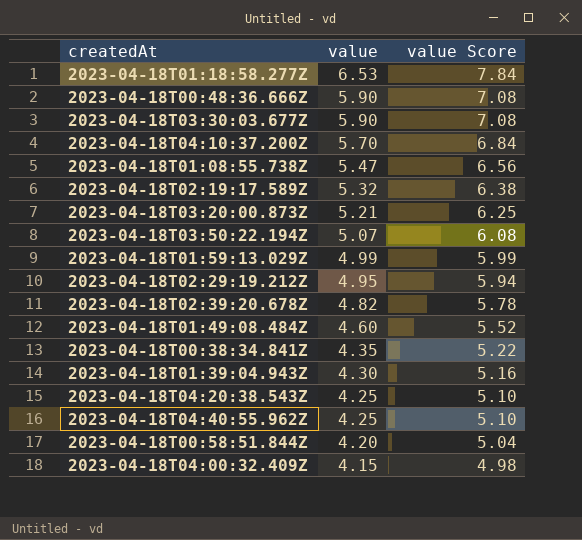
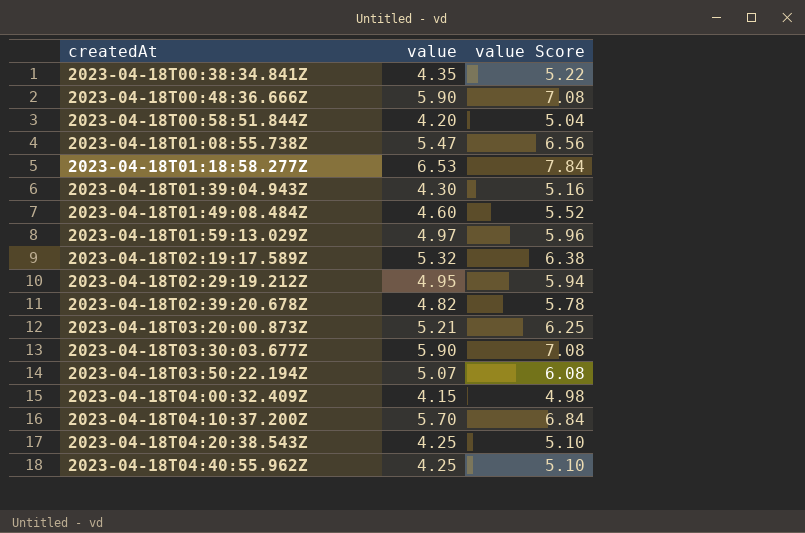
row order: value descending -> createdAt ascending
2023-04-18T01:59:13.029Z | value: 4.99 -> 4.97
2023-04-18T01:59:13.029Z | value Score: 5.99 -> 5.96

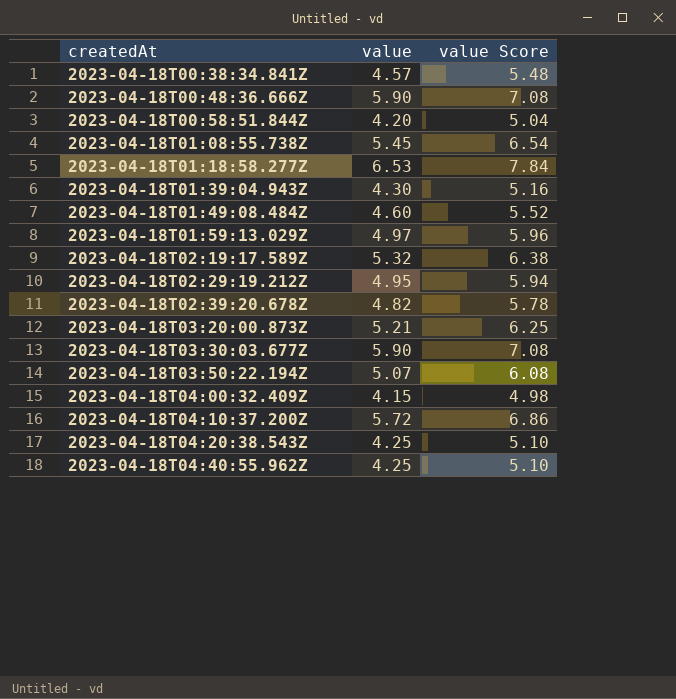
2023-04-18T00:38:34.841Z | value: 4.35 -> 4.57
2023-04-18T00:38:34.841Z | value Score: 5.22 -> 5.48
2023-04-18T01:08:55.738Z | value: 5.47 -> 5.45
2023-04-18T01:08:55.738Z | value Score: 6.56 -> 6.54
2023-04-18T04:10:37.200Z | value: 5.70 -> 5.72
2023-04-18T04:10:37.200Z | value Score: 6.84 -> 6.86

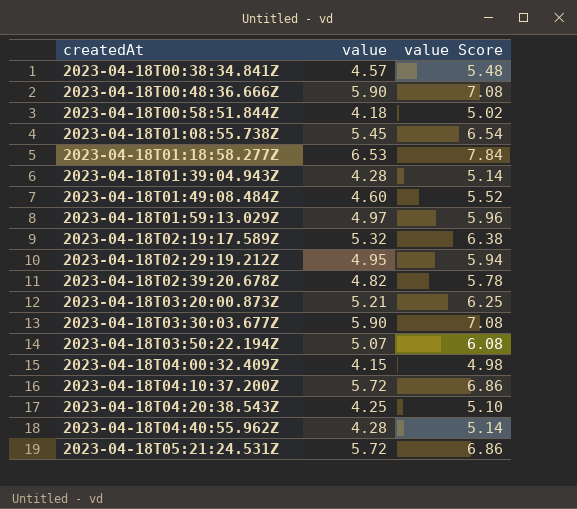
2023-04-18T00:58:51.844Z | value: 4.20 -> 4.18
2023-04-18T00:58:51.844Z | value Score: 5.04 -> 5.02
2023-04-18T01:39:04.943Z | value: 4.30 -> 4.28
2023-04-18T01:39:04.943Z | value Score: 5.16 -> 5.14
2023-04-18T04:40:55.962Z | value: 4.25 -> 4.28
2023-04-18T04:40:55.962Z | value Score: 5.10 -> 5.14
row 2023-04-18T05:21:24.531Z: none -> 5.72 | 6.86

